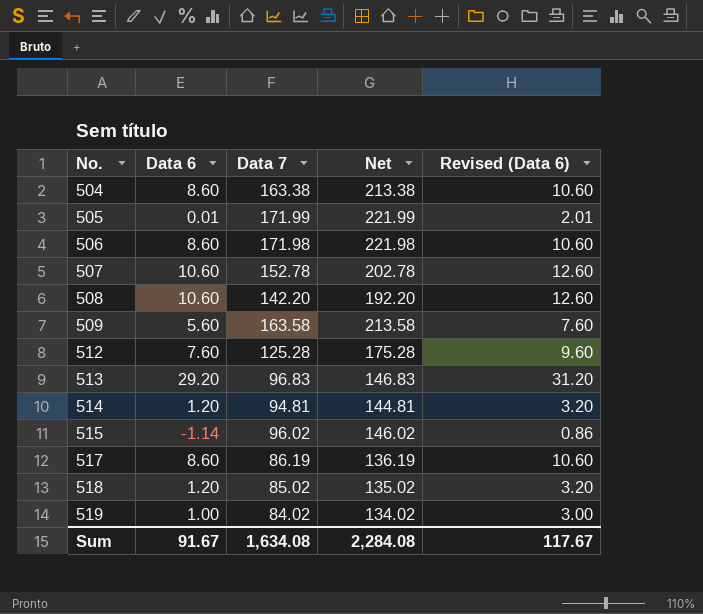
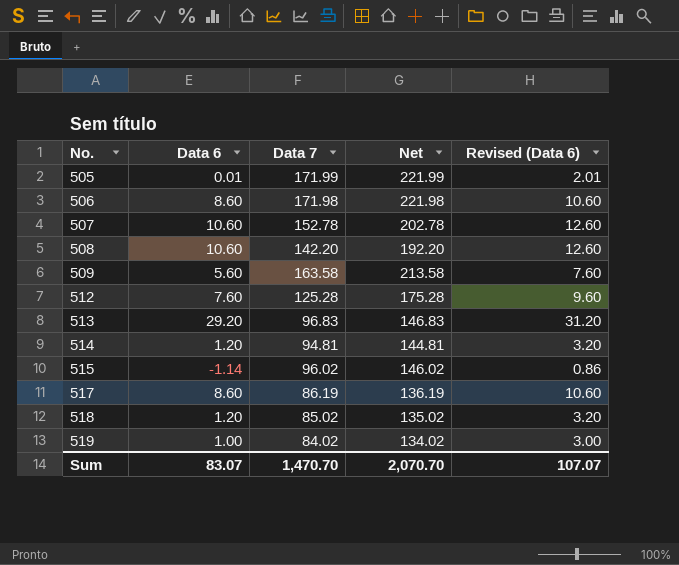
row 504: 8.60 | 163.38 | 213.38 | 10.60 -> none
Sum | Data 6: 91.67 -> 83.07
Sum | Data 7: 1,634.08 -> 1,470.70
Sum | Net: 2,284.08 -> 2,070.70
Sum | Revised (Data 6): 117.67 -> 107.07

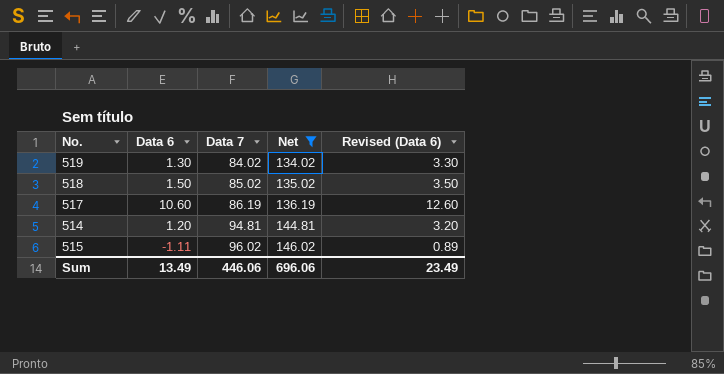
filter: none -> Net <= 146.02
row order: No. ascending -> Data 7 ascending
519 | Data 6: 1.00 -> 1.30
519 | Revised (Data 6): 3.00 -> 3.30
518 | Data 6: 1.20 -> 1.50
518 | Revised (Data 6): 3.20 -> 3.50
517 | Data 6: 8.60 -> 10.60
517 | Revised (Data 6): 10.60 -> 12.60
515 | Data 6: -1.14 -> -1.11
515 | Revised (Data 6): 0.86 -> 0.89
Sum | Data 6: 83.07 -> 13.49
Sum | Data 7: 1,470.70 -> 446.06
Sum | Net: 2,070.70 -> 696.06
Sum | Revised (Data 6): 107.07 -> 23.49

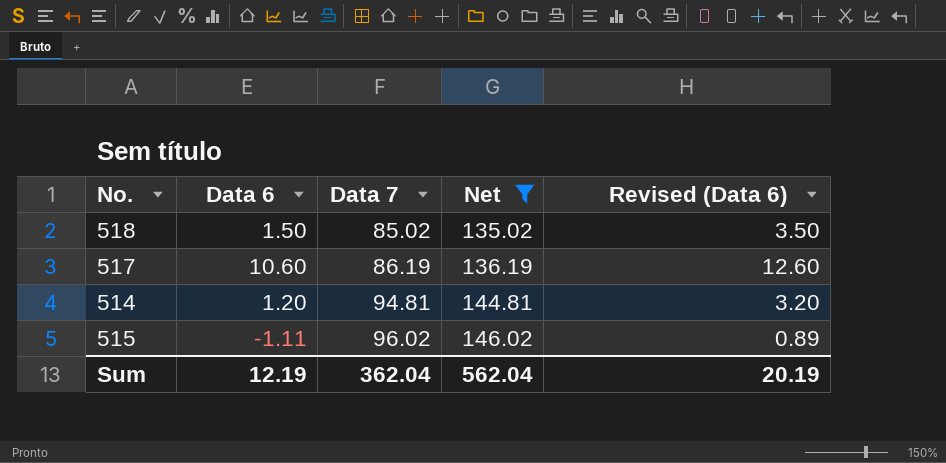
row 519: 1.30 | 84.02 | 134.02 | 3.30 -> none
Sum | Data 6: 13.49 -> 12.19
Sum | Data 7: 446.06 -> 362.04
Sum | Net: 696.06 -> 562.04
Sum | Revised (Data 6): 23.49 -> 20.19

